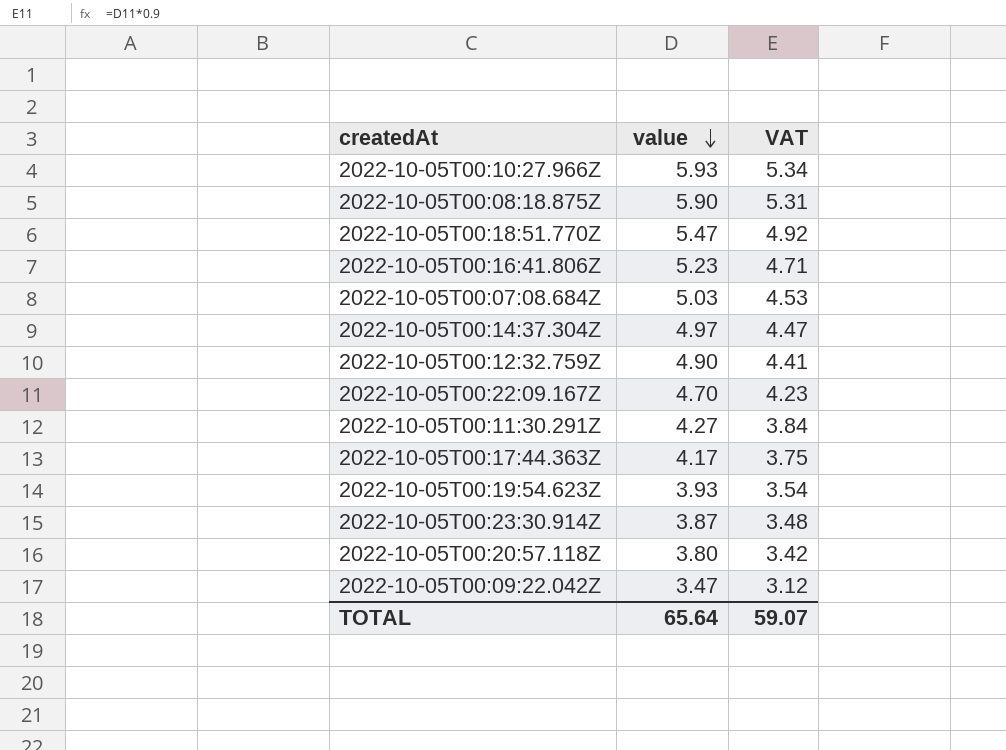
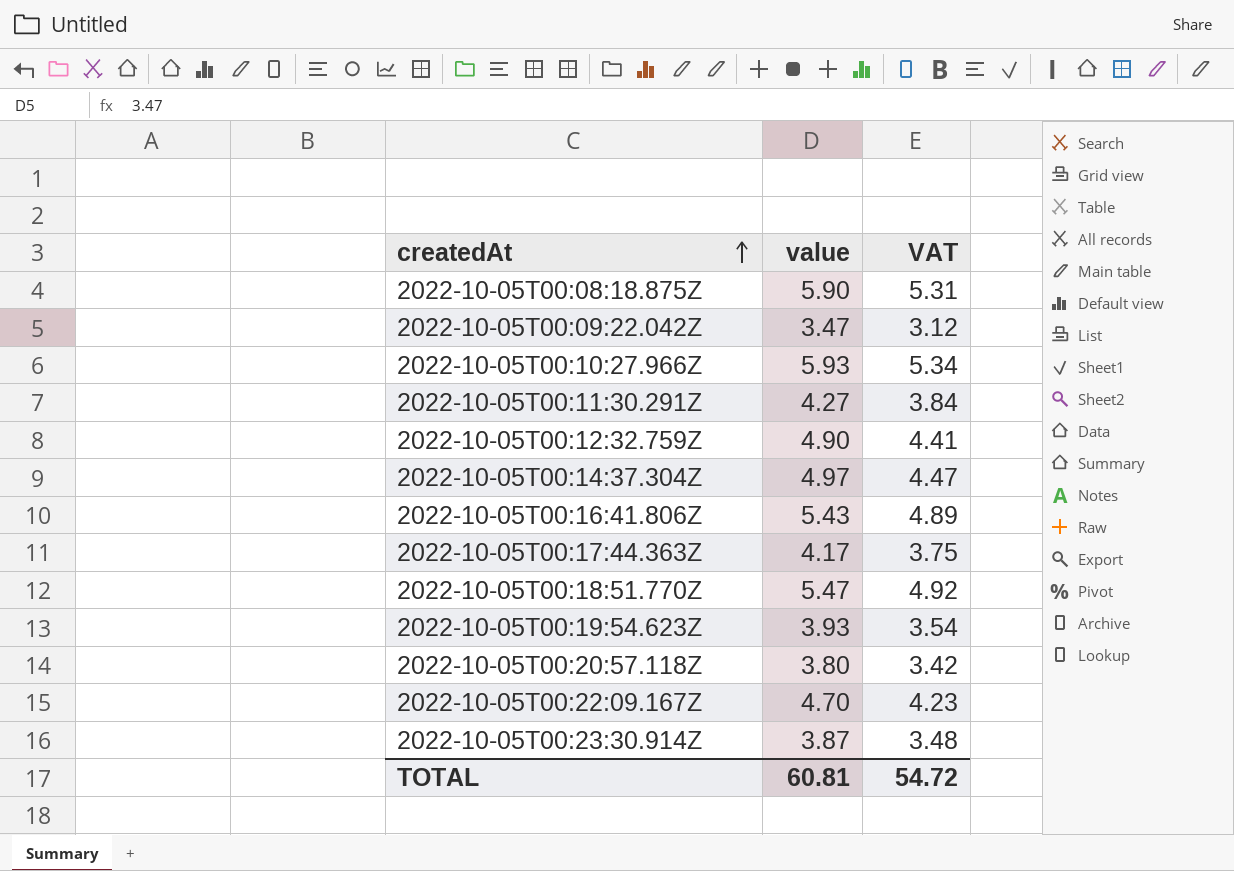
row order: value descending -> createdAt ascending
row 2022-10-05T00:07:08.684Z: 5.03 | 4.53 -> none
2022-10-05T00:16:41.806Z | value: 5.23 -> 5.43
2022-10-05T00:16:41.806Z | VAT: 4.71 -> 4.89
TOTAL | value: 65.64 -> 60.81
TOTAL | VAT: 59.07 -> 54.72

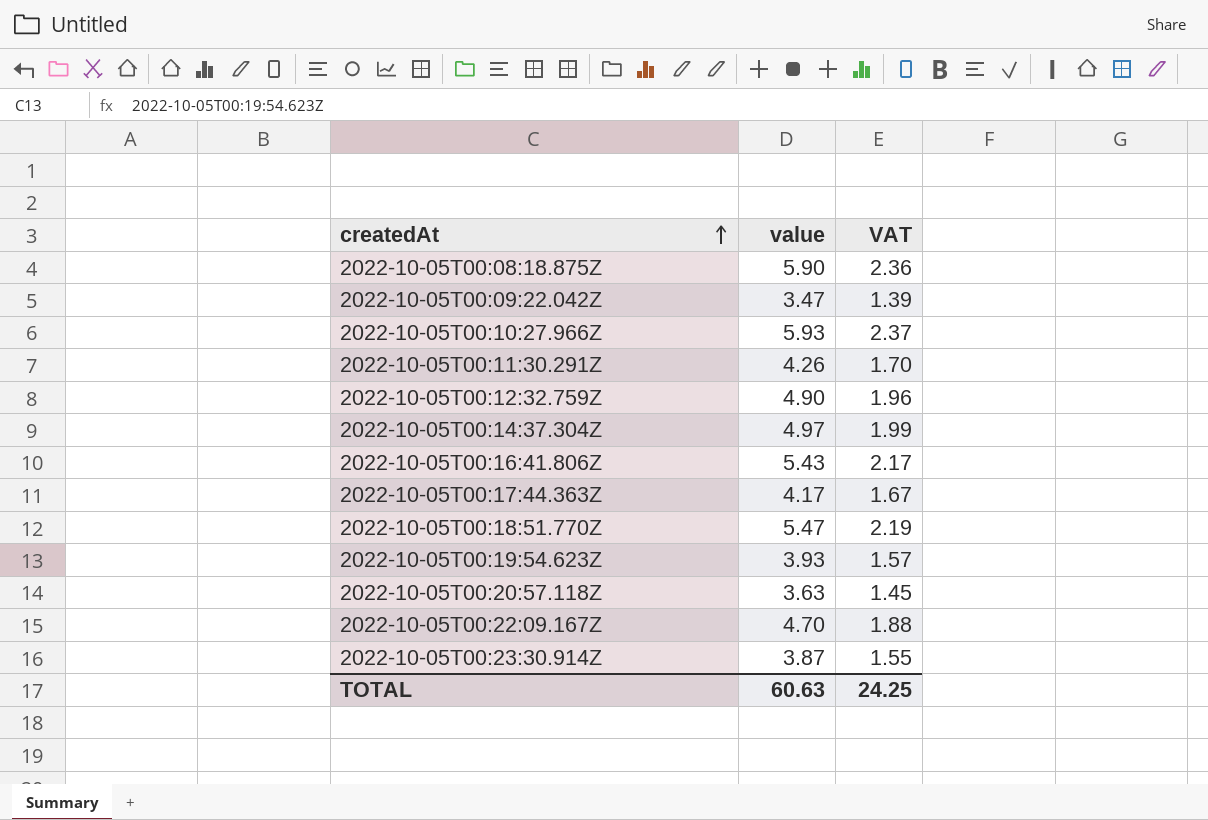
column VAT | formula: [value] * 0.9 -> [value] * 0.4
2022-10-05T00:11:30.291Z | value: 4.27 -> 4.26
2022-10-05T00:20:57.118Z | value: 3.80 -> 3.63
TOTAL | value: 60.81 -> 60.63
TOTAL | VAT: 54.72 -> 24.25

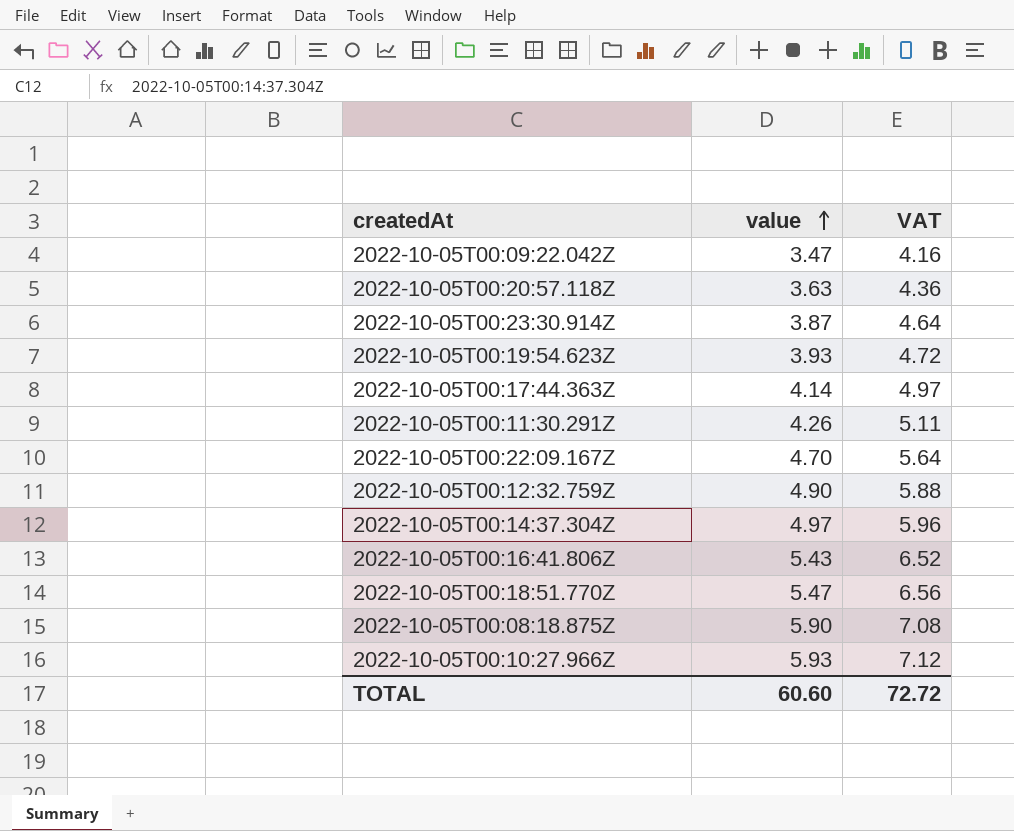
row order: createdAt ascending -> value ascending
column VAT | formula: [value] * 0.4 -> [value] * 1.2
2022-10-05T00:17:44.363Z | value: 4.17 -> 4.14
TOTAL | value: 60.63 -> 60.60
TOTAL | VAT: 24.25 -> 72.72

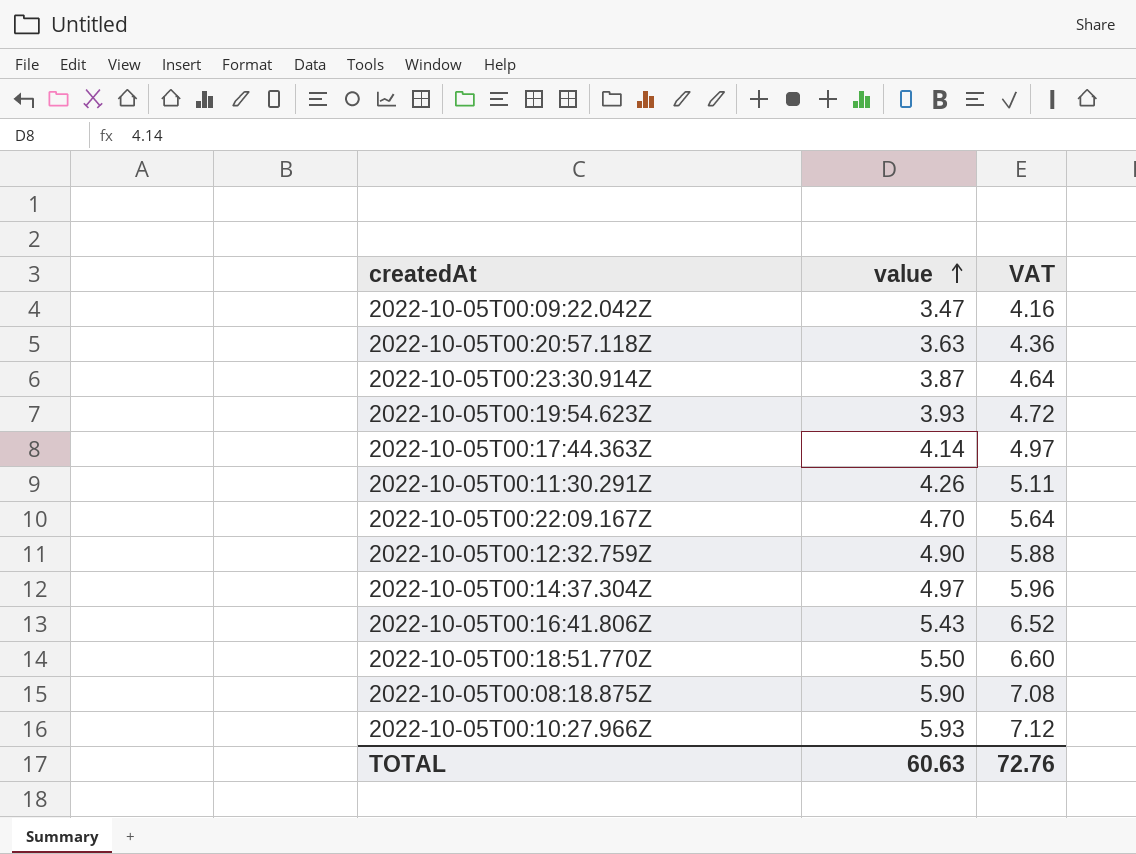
2022-10-05T00:18:51.770Z | value: 5.47 -> 5.50
2022-10-05T00:18:51.770Z | VAT: 6.56 -> 6.60
TOTAL | value: 60.60 -> 60.63
TOTAL | VAT: 72.72 -> 72.76

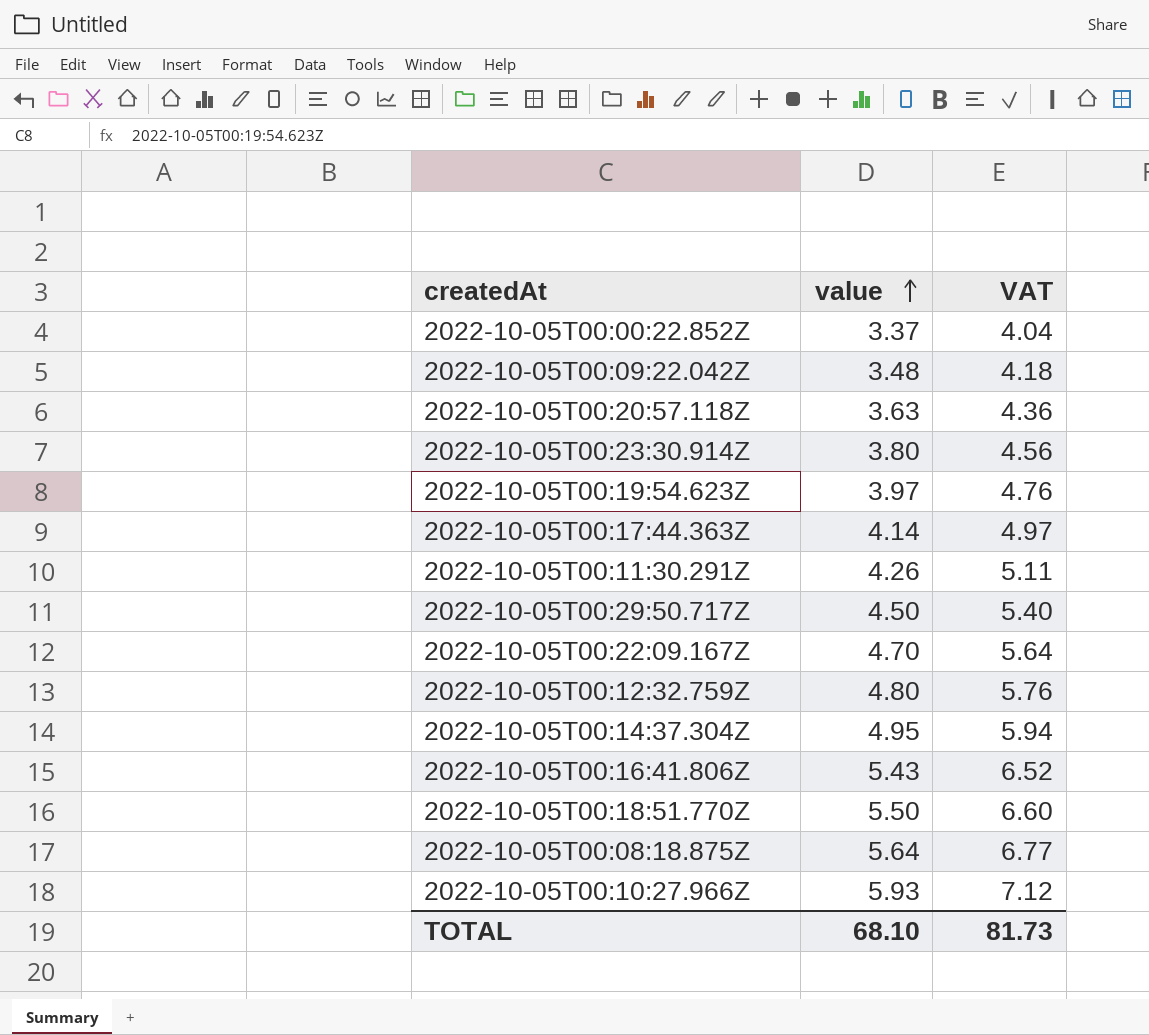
row 2022-10-05T00:00:22.852Z: none -> 3.37 | 4.04
2022-10-05T00:09:22.042Z | value: 3.47 -> 3.48
2022-10-05T00:09:22.042Z | VAT: 4.16 -> 4.18
2022-10-05T00:23:30.914Z | value: 3.87 -> 3.80
2022-10-05T00:23:30.914Z | VAT: 4.64 -> 4.56
2022-10-05T00:19:54.623Z | value: 3.93 -> 3.97
2022-10-05T00:19:54.623Z | VAT: 4.72 -> 4.76
row 2022-10-05T00:29:50.717Z: none -> 4.50 | 5.40
2022-10-05T00:12:32.759Z | value: 4.90 -> 4.80
2022-10-05T00:12:32.759Z | VAT: 5.88 -> 5.76
2022-10-05T00:14:37.304Z | value: 4.97 -> 4.95
2022-10-05T00:14:37.304Z | VAT: 5.96 -> 5.94
2022-10-05T00:08:18.875Z | value: 5.90 -> 5.64
2022-10-05T00:08:18.875Z | VAT: 7.08 -> 6.77
TOTAL | value: 60.63 -> 68.10
TOTAL | VAT: 72.76 -> 81.73

